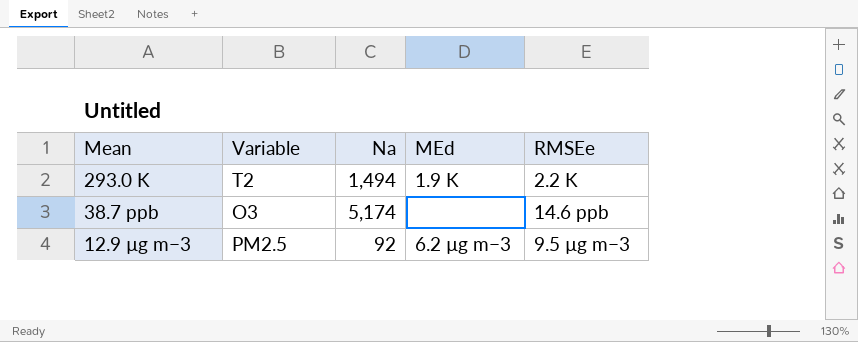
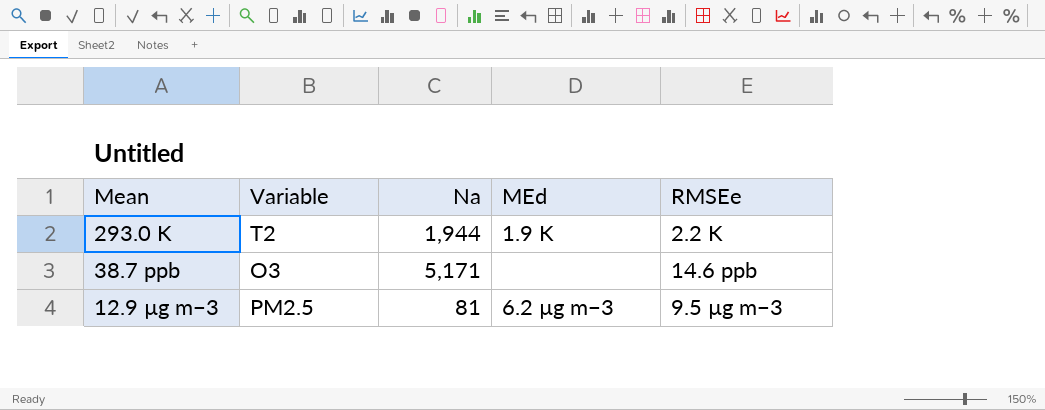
293.0 K | Na: 1,494 -> 1,944
38.7 ppb | Na: 5,174 -> 5,171
12.9 µg m−3 | Na: 92 -> 81

